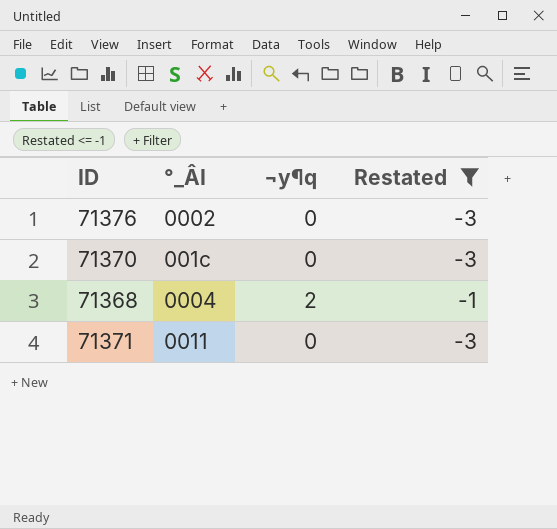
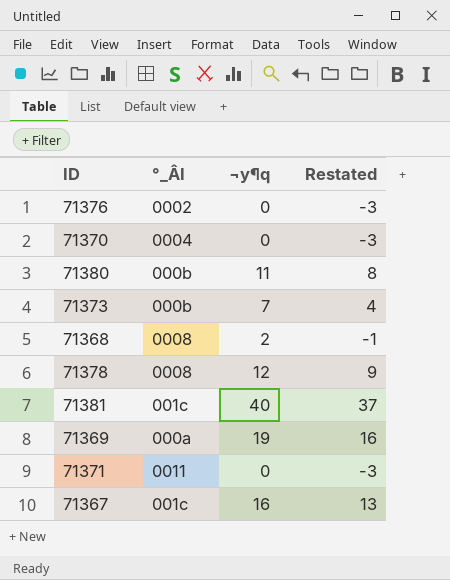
filter: Restated <= -1 -> none
71370 | °_ÂI: 001c -> 0004
71368 | °_ÂI: 0004 -> 0008

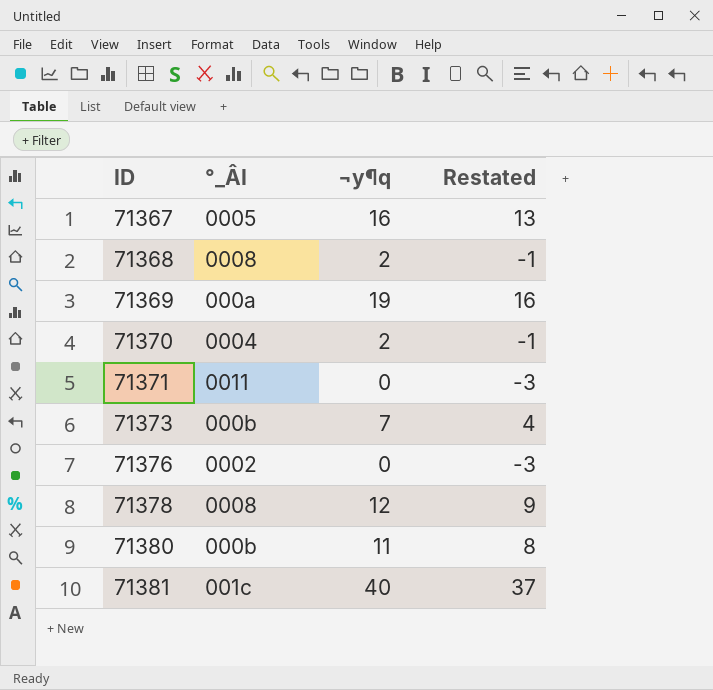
row order: none -> ID ascending
71367 | °_ÂI: 001c -> 0005
71370 | ¬y¶q: 0 -> 2
71370 | Restated: -3 -> -1

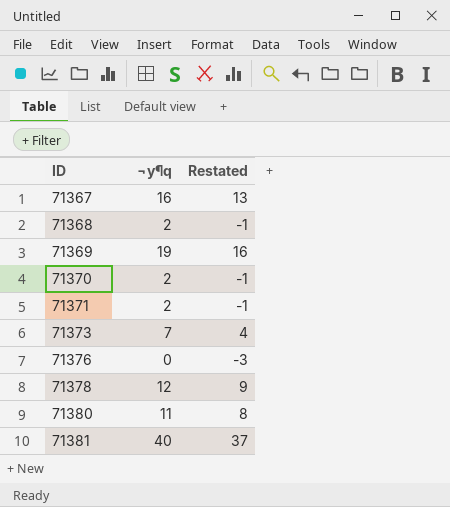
column °_ÂI | position: 2 -> none
71371 | ¬y¶q: 0 -> 2
71371 | Restated: -3 -> -1

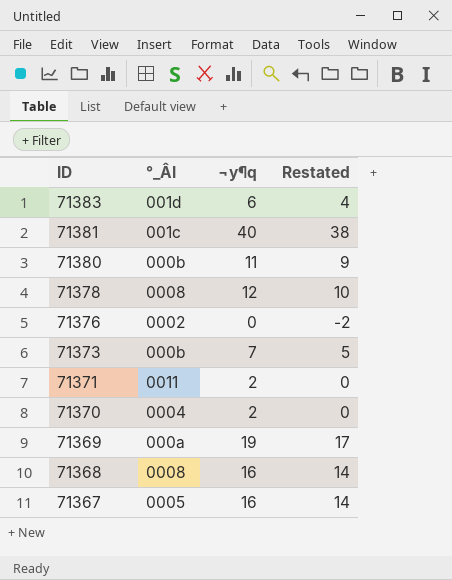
row order: ID ascending -> ID descending
column °_ÂI | position: none -> 2
column Restated | formula: [¬y¶q] - 3 -> [¬y¶q] - 2
row 71383: none -> 001d | 6 | 4
71368 | ¬y¶q: 2 -> 16

